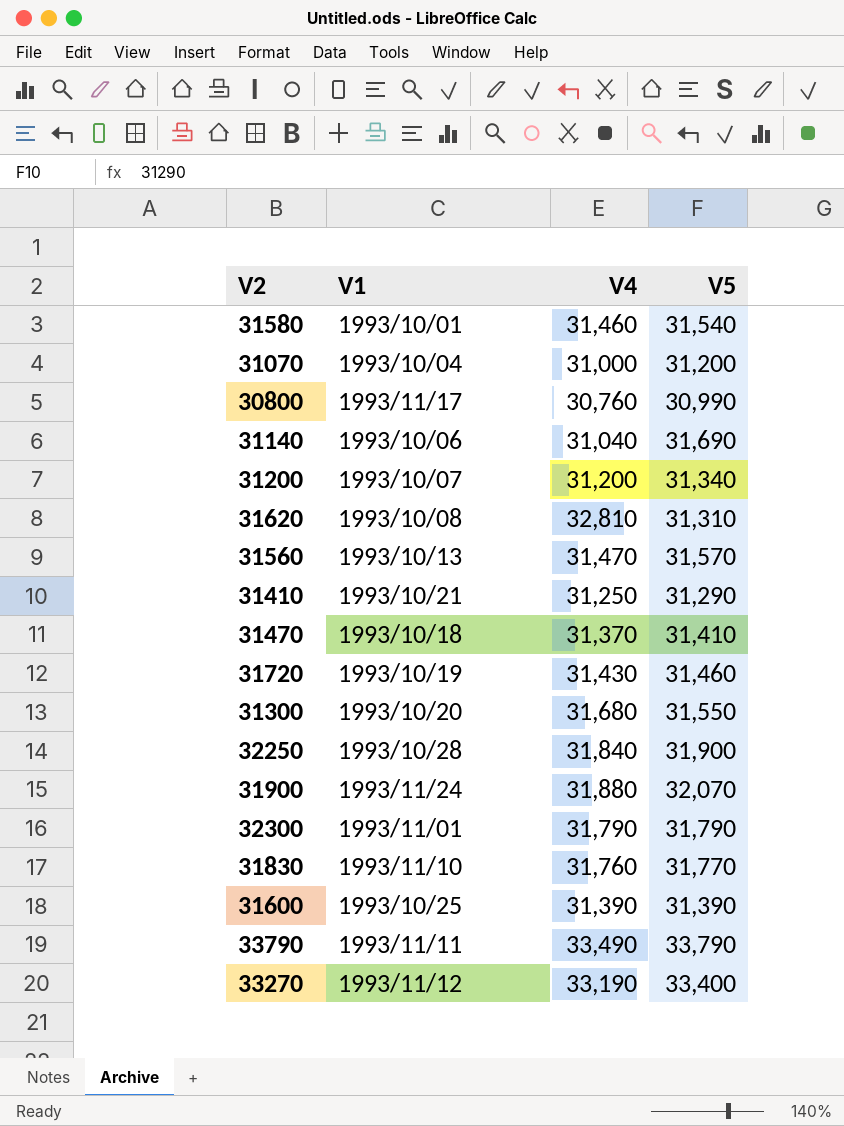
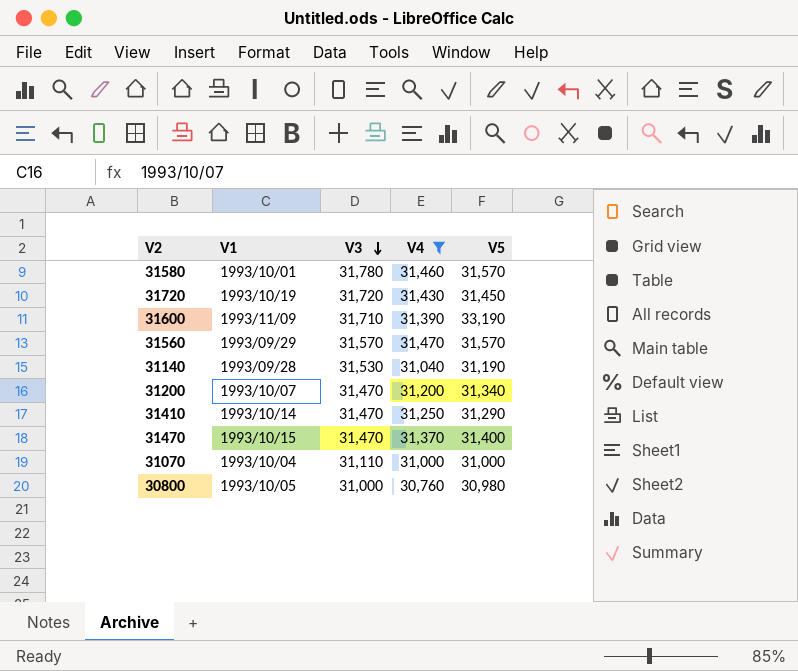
filter: none -> V4 <= 31,470
row order: none -> V3 descending
column V3 | position: none -> 3
31580 | V5: 31,540 -> 31,570
31720 | V5: 31,460 -> 31,450
31600 | V1: 1993/10/25 -> 1993/11/09
31600 | V5: 31,390 -> 33,190
31560 | V1: 1993/10/13 -> 1993/09/29
31140 | V1: 1993/10/06 -> 1993/09/28
31140 | V5: 31,690 -> 31,190
31410 | V1: 1993/10/21 -> 1993/10/14
31470 | V1: 1993/10/18 -> 1993/10/15
31470 | V5: 31,410 -> 31,400
31070 | V5: 31,200 -> 31,000
30800 | V1: 1993/11/17 -> 1993/10/05
30800 | V5: 30,990 -> 30,980

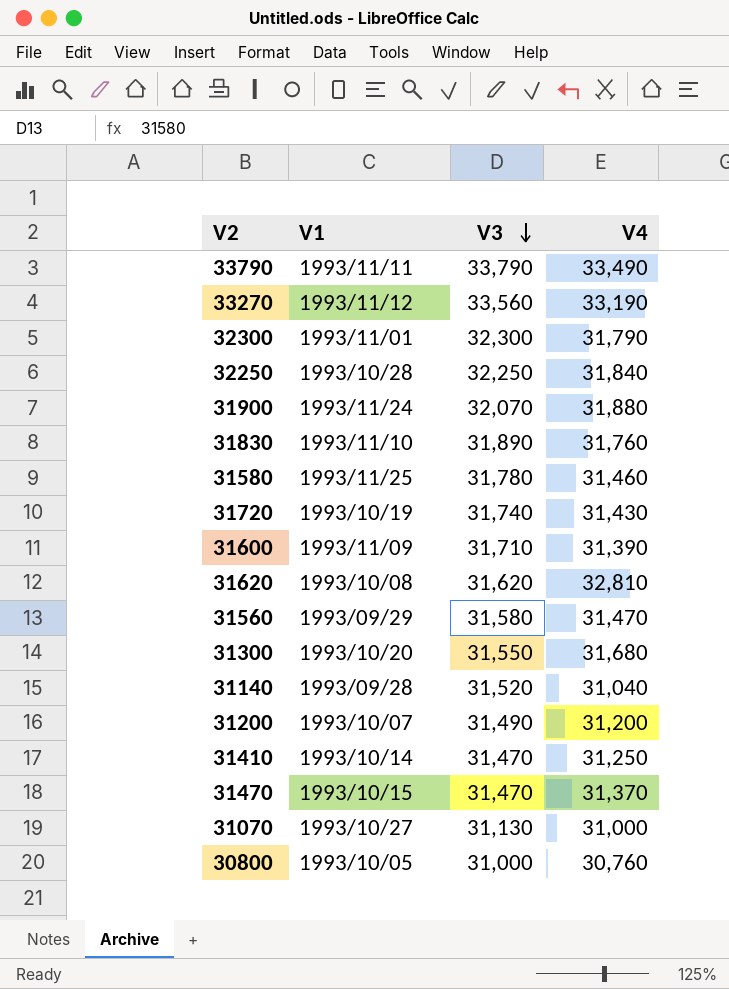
filter: V4 <= 31,470 -> none
column V5 | position: 5 -> none
31580 | V1: 1993/10/01 -> 1993/11/25
31720 | V3: 31,720 -> 31,740
31560 | V3: 31,570 -> 31,580
31140 | V3: 31,530 -> 31,520
31200 | V3: 31,470 -> 31,490
31070 | V1: 1993/10/04 -> 1993/10/27
31070 | V3: 31,110 -> 31,130

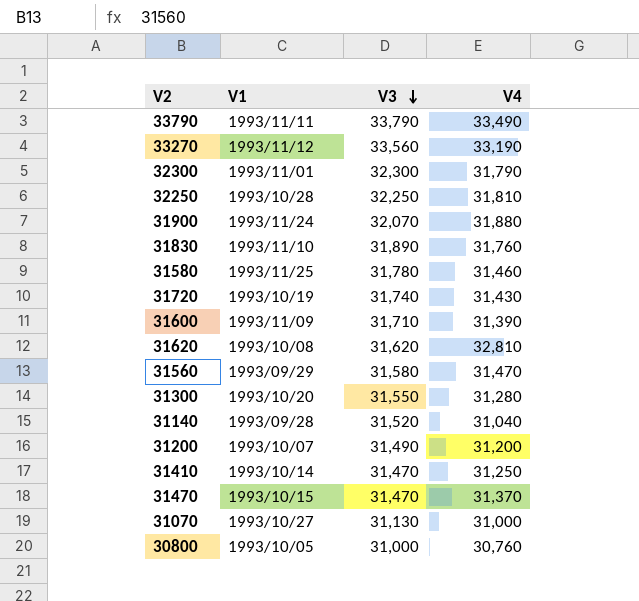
32250 | V4: 31,840 -> 31,810
31300 | V4: 31,680 -> 31,280

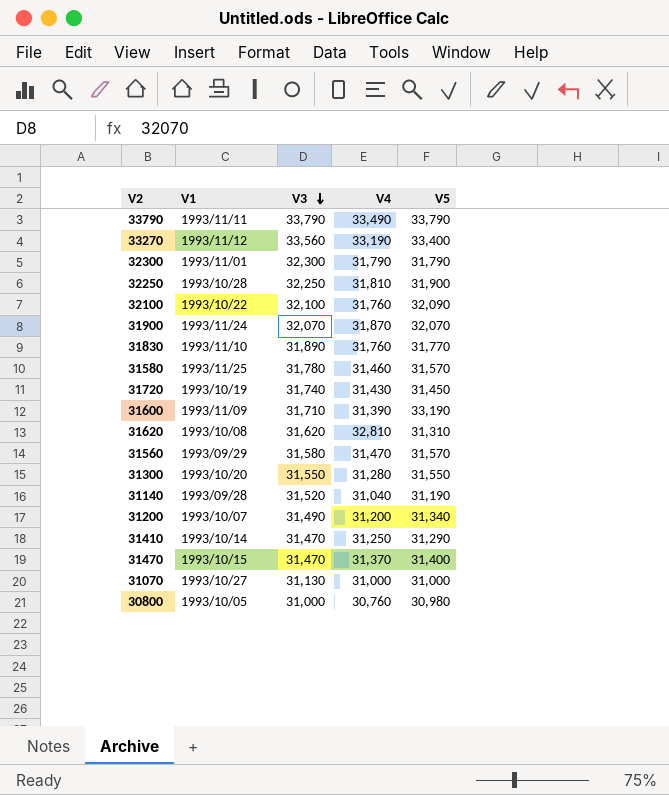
column V5 | position: none -> 5
row 32100: none -> 1993/10/22 | 32,100 | 31,760 | 32,090
31900 | V4: 31,880 -> 31,870

